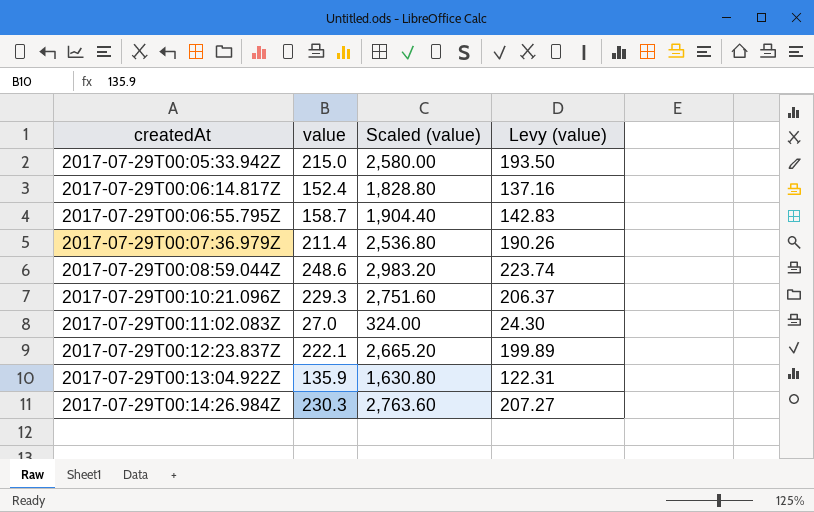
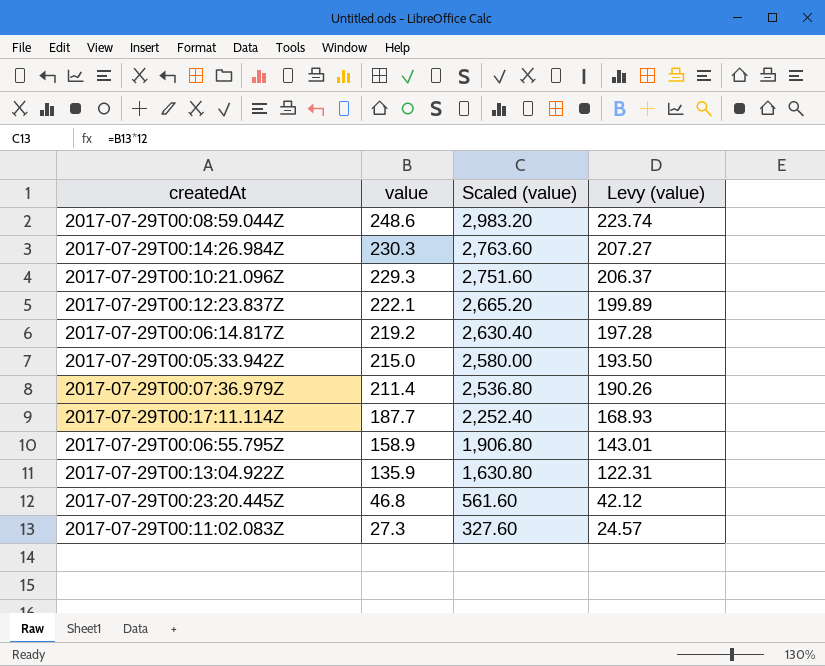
row order: createdAt ascending -> value descending
2017-07-29T00:06:14.817Z | value: 152.4 -> 219.2
2017-07-29T00:06:14.817Z | Scaled (value): 1,828.80 -> 2,630.40
2017-07-29T00:06:14.817Z | Levy (value): 137.16 -> 197.28
row 2017-07-29T00:17:11.114Z: none -> 187.7 | 2,252.40 | 168.93
2017-07-29T00:06:55.795Z | value: 158.7 -> 158.9
2017-07-29T00:06:55.795Z | Scaled (value): 1,904.40 -> 1,906.80
2017-07-29T00:06:55.795Z | Levy (value): 142.83 -> 143.01
row 2017-07-29T00:23:20.445Z: none -> 46.8 | 561.60 | 42.12
2017-07-29T00:11:02.083Z | value: 27.0 -> 27.3
2017-07-29T00:11:02.083Z | Scaled (value): 324.00 -> 327.60
2017-07-29T00:11:02.083Z | Levy (value): 24.30 -> 24.57

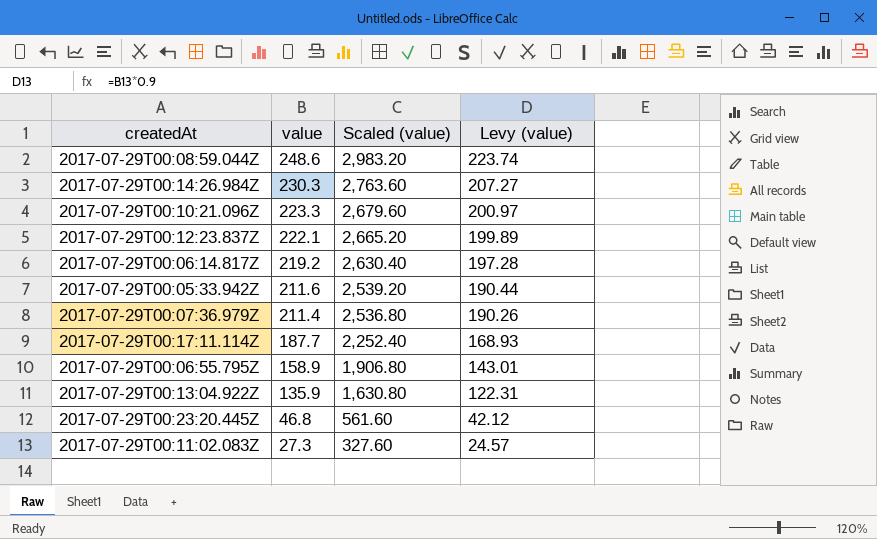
2017-07-29T00:10:21.096Z | value: 229.3 -> 223.3
2017-07-29T00:10:21.096Z | Scaled (value): 2,751.60 -> 2,679.60
2017-07-29T00:10:21.096Z | Levy (value): 206.37 -> 200.97
2017-07-29T00:05:33.942Z | value: 215.0 -> 211.6
2017-07-29T00:05:33.942Z | Scaled (value): 2,580.00 -> 2,539.20
2017-07-29T00:05:33.942Z | Levy (value): 193.50 -> 190.44

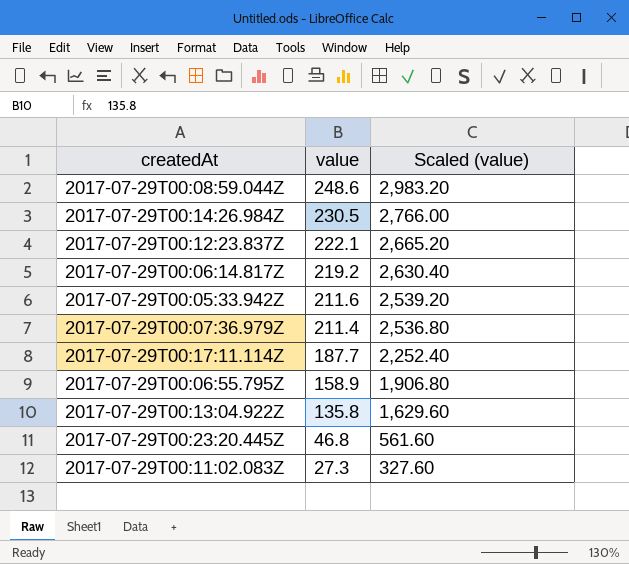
column Levy (value) | formula: [value] * 0.9 -> none
row 2017-07-29T00:10:21.096Z: 223.3 | 2,679.60 | 200.97 -> none
2017-07-29T00:14:26.984Z | value: 230.3 -> 230.5
2017-07-29T00:14:26.984Z | Scaled (value): 2,763.60 -> 2,766.00
2017-07-29T00:13:04.922Z | value: 135.9 -> 135.8
2017-07-29T00:13:04.922Z | Scaled (value): 1,630.80 -> 1,629.60

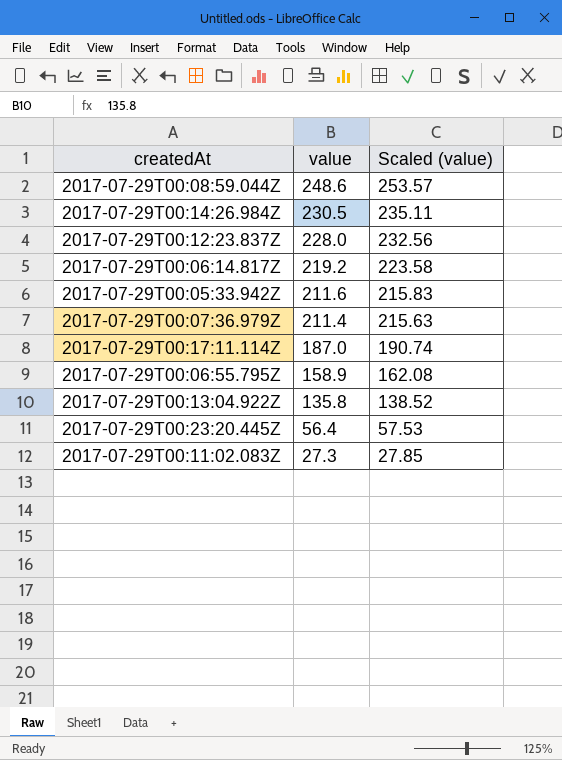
column Scaled (value) | formula: [value] * 12 -> [value] * 1.02
2017-07-29T00:12:23.837Z | value: 222.1 -> 228.0
2017-07-29T00:17:11.114Z | value: 187.7 -> 187.0
2017-07-29T00:23:20.445Z | value: 46.8 -> 56.4

